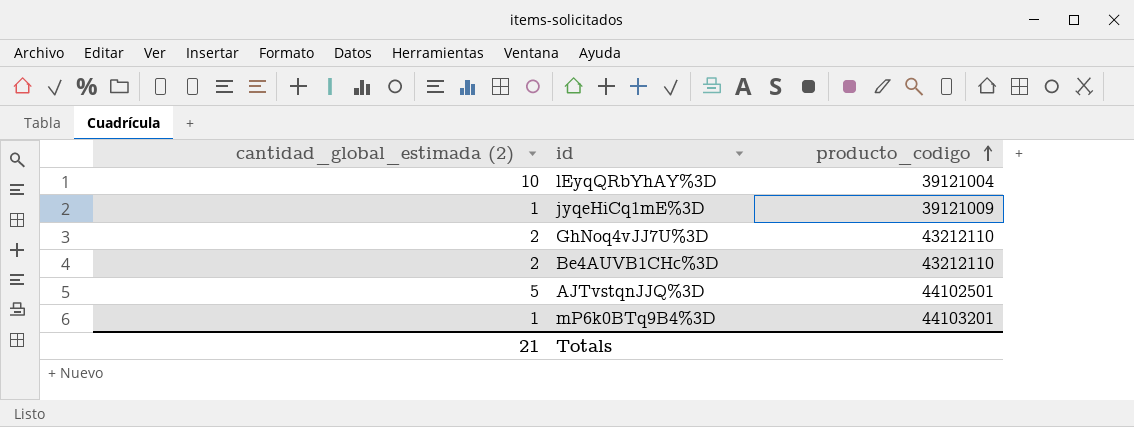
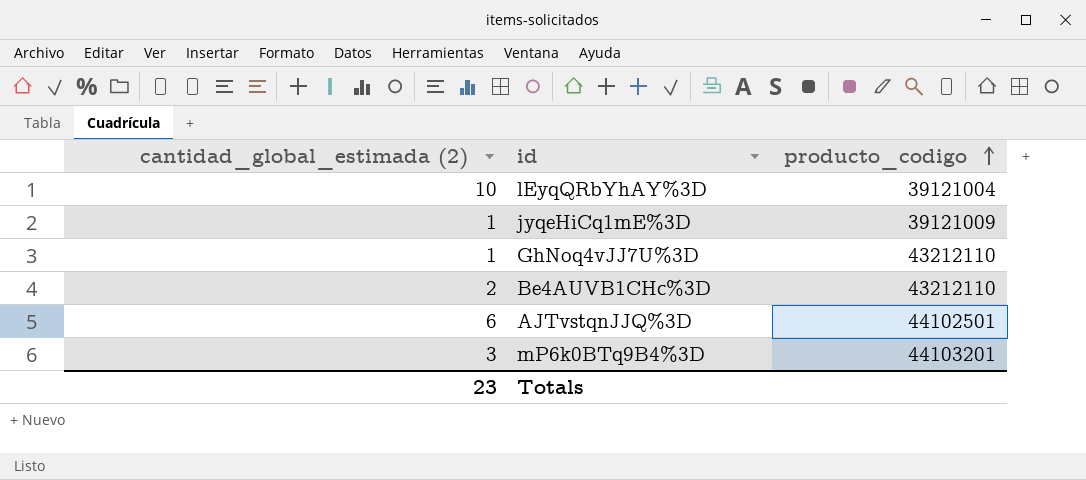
GhNoq4vJJ7U%3D | cantidad_global_estimada (2): 2 -> 1
AJTvstqnJJQ%3D | cantidad_global_estimada (2): 5 -> 6
mP6k0BTq9B4%3D | cantidad_global_estimada (2): 1 -> 3
Totals | cantidad_global_estimada (2): 21 -> 23

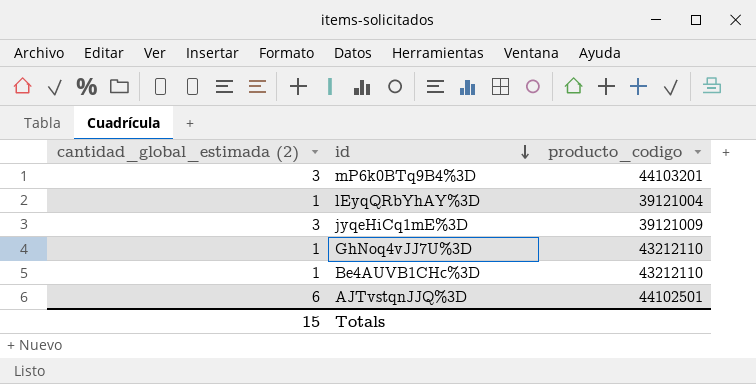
row order: producto_codigo ascending -> id descending
lEyqQRbYhAY%3D | cantidad_global_estimada (2): 10 -> 1
jyqeHiCq1mE%3D | cantidad_global_estimada (2): 1 -> 3
Be4AUVB1CHc%3D | cantidad_global_estimada (2): 2 -> 1
Totals | cantidad_global_estimada (2): 23 -> 15

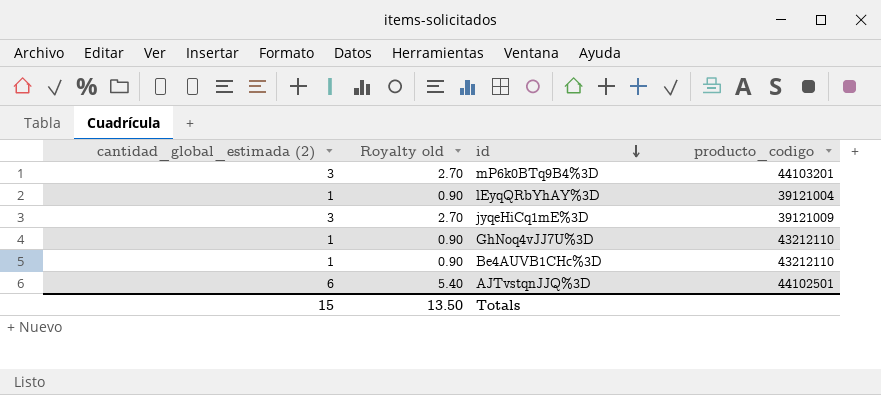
column Royalty old | formula: none -> [cantidad_global_estimada (2)] * 0.9

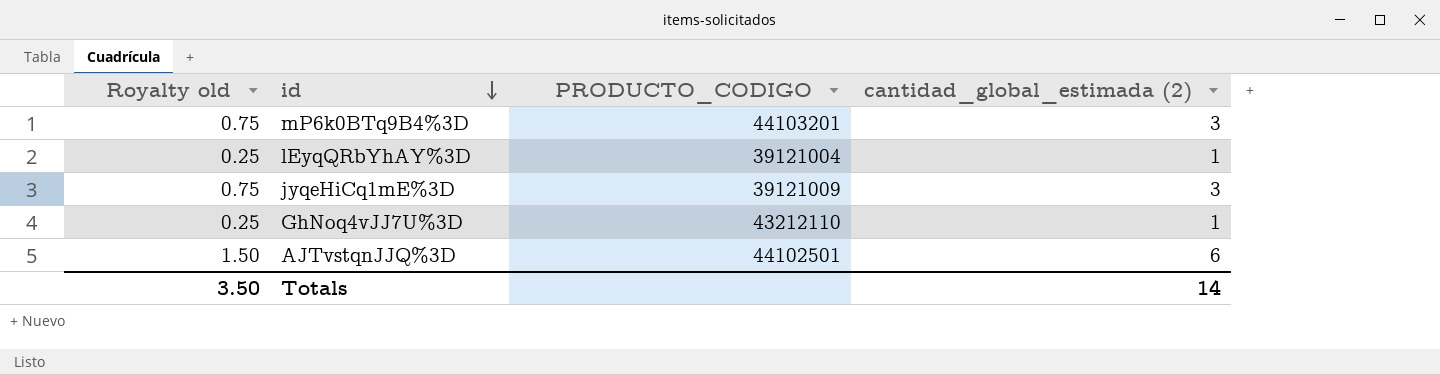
column Royalty old | formula: [cantidad_global_estimada (2)] * 0.9 -> [cantidad_global_estimada (2)] * 0.25
column name: producto_codigo -> PRODUCTO_CODIGO
column cantidad_global_estimada (2) | position: 1 -> 4
row Be4AUVB1CHc%3D: 1 | 0.90 | 43212110 -> none
Totals | Royalty old: 13.50 -> 3.50
Totals | cantidad_global_estimada (2): 15 -> 14

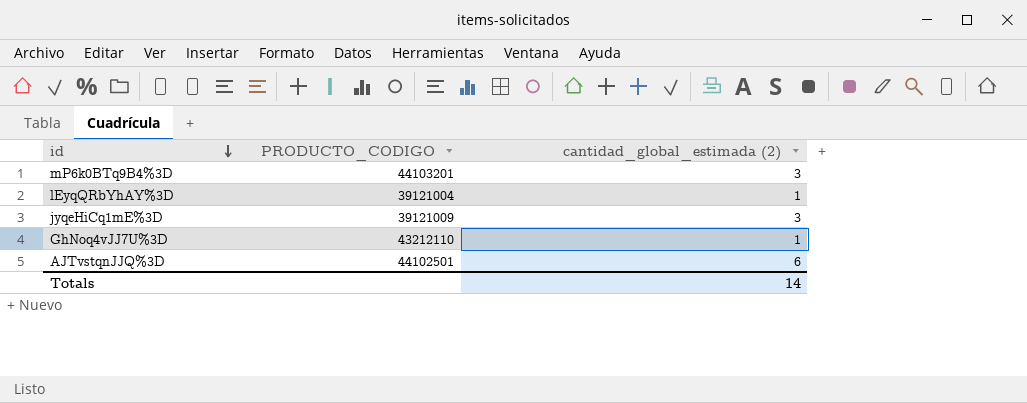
column Royalty old | formula: [cantidad_global_estimada (2)] * 0.25 -> none

